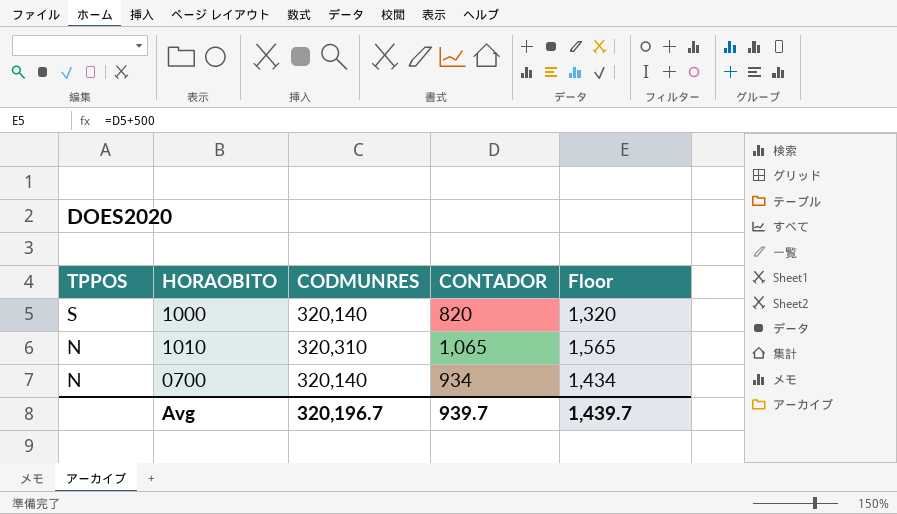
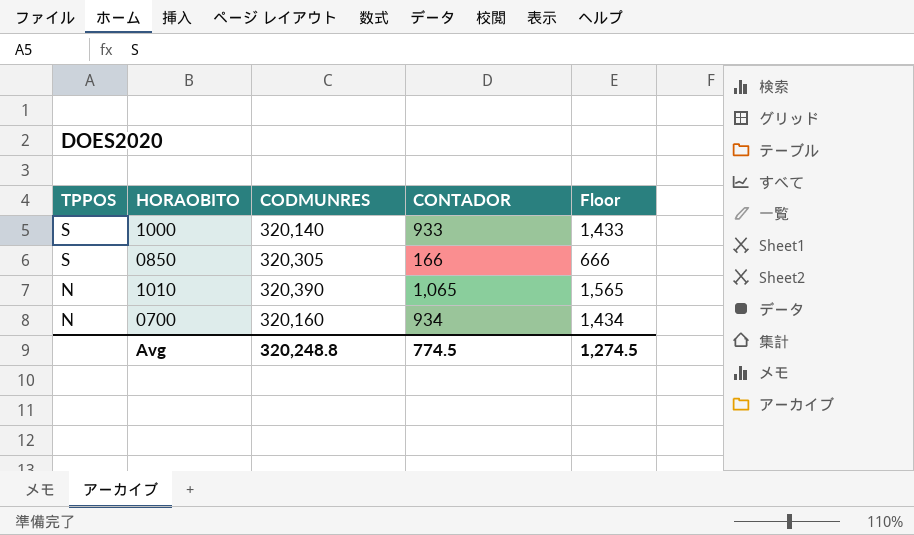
1000 | CONTADOR: 820 -> 933
1000 | Floor: 1,320 -> 1,433
row 0850: none -> S | 320,305 | 166 | 666
1010 | CODMUNRES: 320,310 -> 320,390
0700 | CODMUNRES: 320,140 -> 320,160
Avg | CODMUNRES: 320,196.7 -> 320,248.8
Avg | CONTADOR: 939.7 -> 774.5
Avg | Floor: 1,439.7 -> 1,274.5

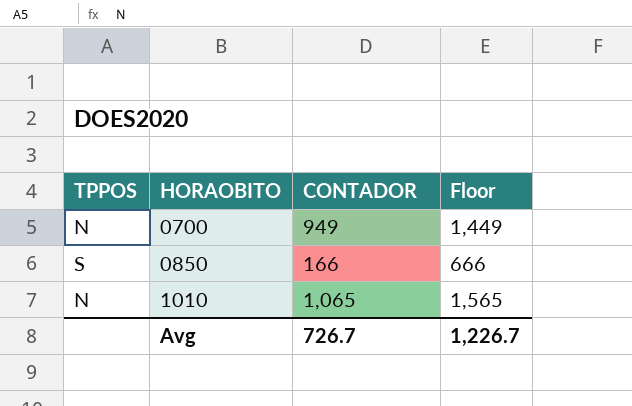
row order: TPPOS descending -> HORAOBITO ascending
column CODMUNRES | position: 3 -> none
row 1000: S | 320,140 | 933 | 1,433 -> none
0700 | CONTADOR: 934 -> 949
0700 | Floor: 1,434 -> 1,449
Avg | CONTADOR: 774.5 -> 726.7
Avg | Floor: 1,274.5 -> 1,226.7

